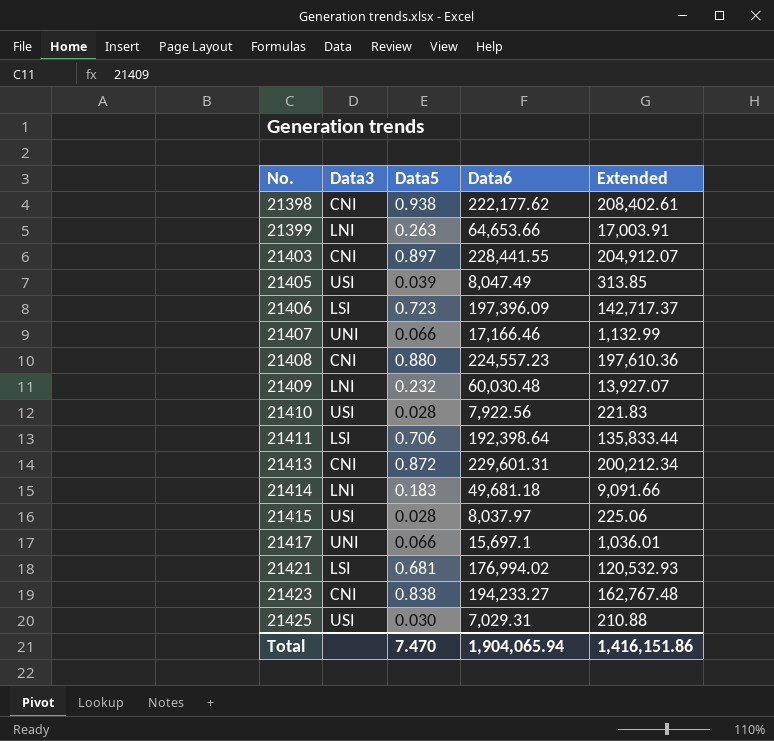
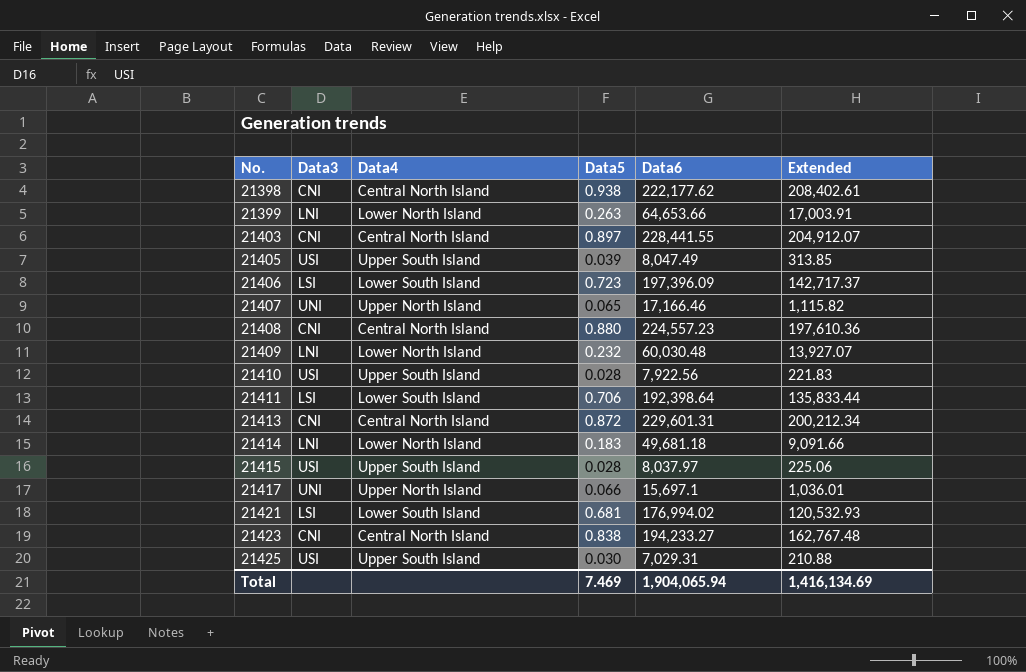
column Data4 | position: none -> 3
21407 | Data5: 0.066 -> 0.065
21407 | Extended: 1,132.99 -> 1,115.82
Total | Data5: 7.470 -> 7.469
Total | Extended: 1,416,151.86 -> 1,416,134.69

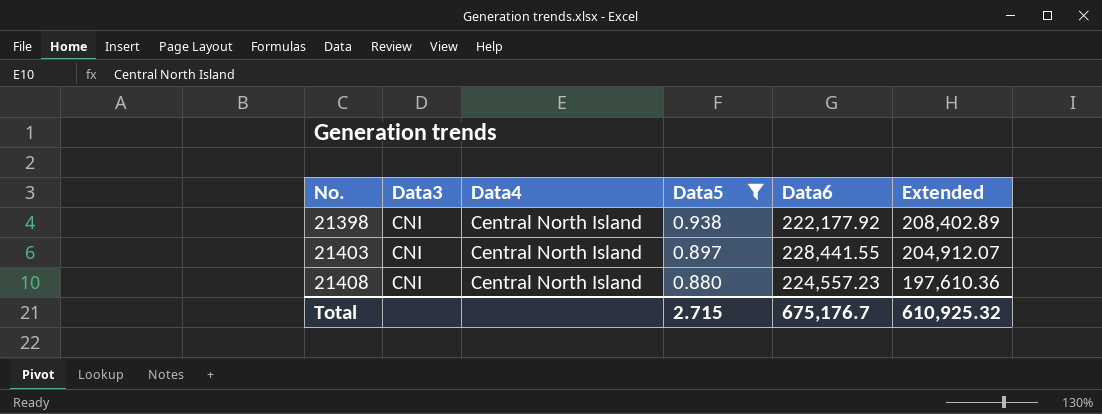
filter: none -> Data5 >= 0.880
21398 | Data6: 222,177.62 -> 222,177.92
21398 | Extended: 208,402.61 -> 208,402.89
Total | Data5: 7.469 -> 2.715
Total | Data6: 1,904,065.94 -> 675,176.7
Total | Extended: 1,416,134.69 -> 610,925.32

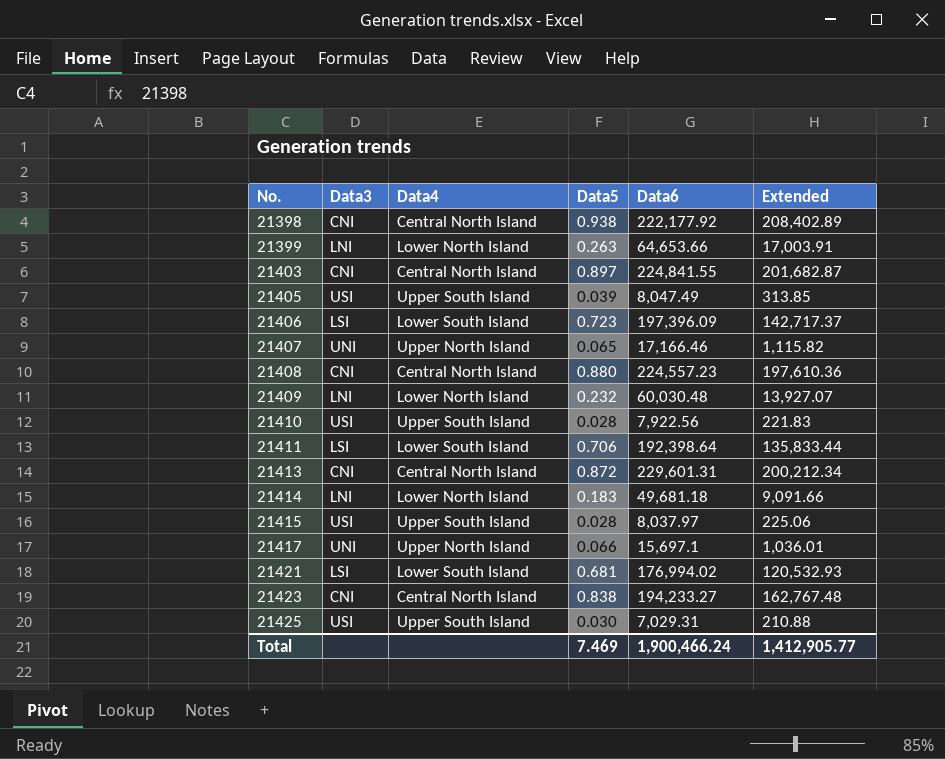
filter: Data5 >= 0.880 -> none
21403 | Data6: 228,441.55 -> 224,841.55
21403 | Extended: 204,912.07 -> 201,682.87
Total | Data5: 2.715 -> 7.469
Total | Data6: 675,176.7 -> 1,900,466.24
Total | Extended: 610,925.32 -> 1,412,905.77

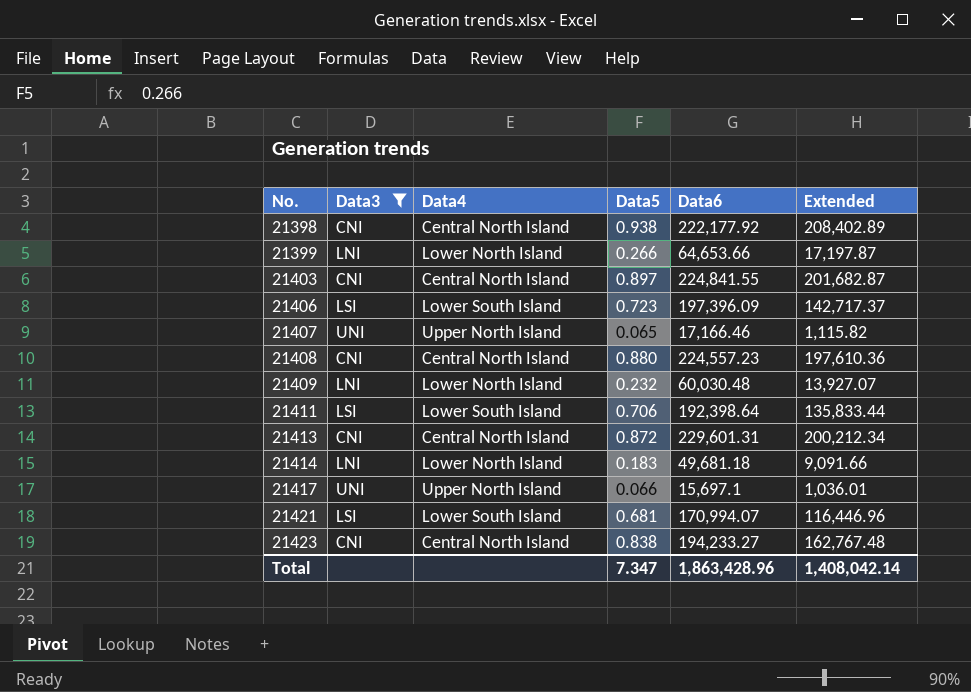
filter: none -> Data3 != USI
21399 | Data5: 0.263 -> 0.266
21399 | Extended: 17,003.91 -> 17,197.87
21421 | Data6: 176,994.02 -> 170,994.07
21421 | Extended: 120,532.93 -> 116,446.96
Total | Data5: 7.469 -> 7.347
Total | Data6: 1,900,466.24 -> 1,863,428.96
Total | Extended: 1,412,905.77 -> 1,408,042.14

